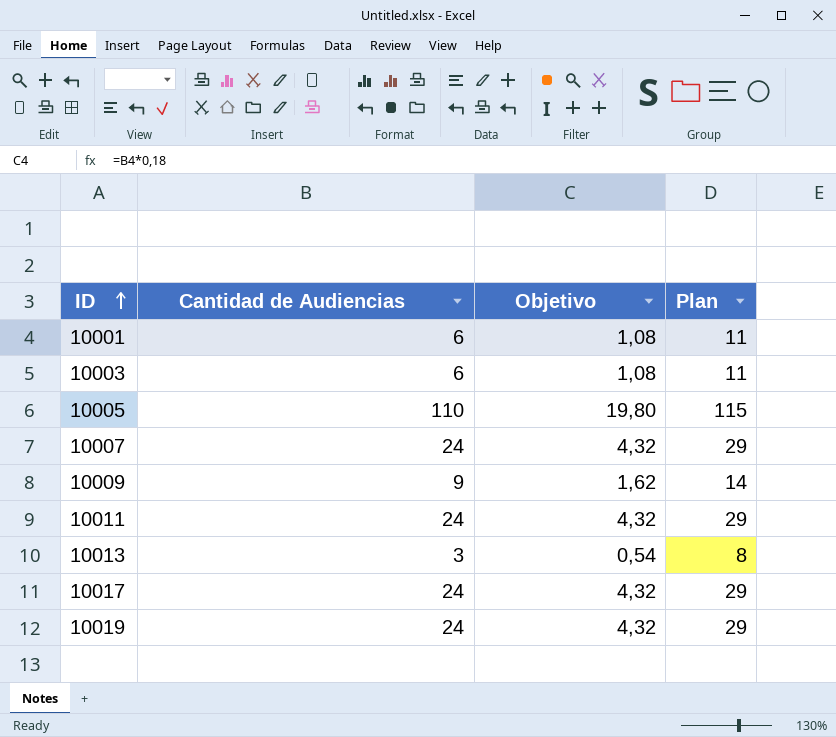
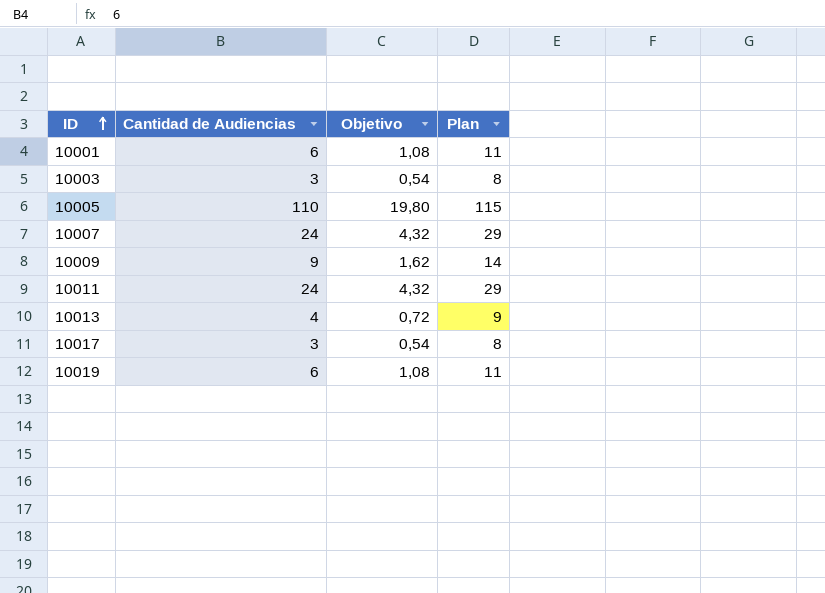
10003 | Cantidad de Audiencias: 6 -> 3
10003 | Objetivo: 1,08 -> 0,54
10003 | Plan: 11 -> 8
10013 | Cantidad de Audiencias: 3 -> 4
10013 | Objetivo: 0,54 -> 0,72
10013 | Plan: 8 -> 9
10017 | Cantidad de Audiencias: 24 -> 3
10017 | Objetivo: 4,32 -> 0,54
10017 | Plan: 29 -> 8
10019 | Cantidad de Audiencias: 24 -> 6
10019 | Objetivo: 4,32 -> 1,08
10019 | Plan: 29 -> 11

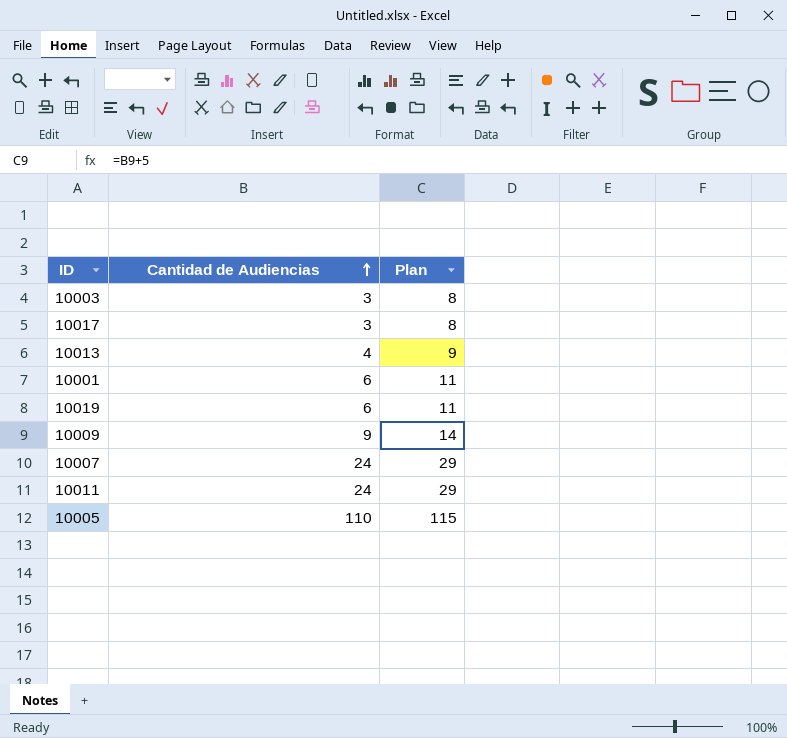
row order: ID ascending -> Cantidad de Audiencias ascending
column Objetivo | formula: [Cantidad de Audiencias] * 0,18 -> none

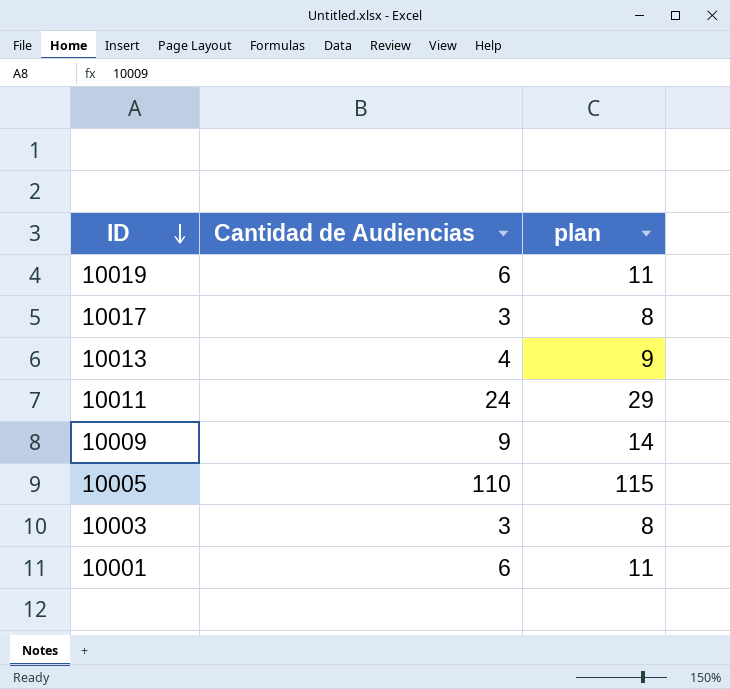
row order: Cantidad de Audiencias ascending -> ID descending
column name: Plan -> plan
row 10007: 24 | 29 -> none

